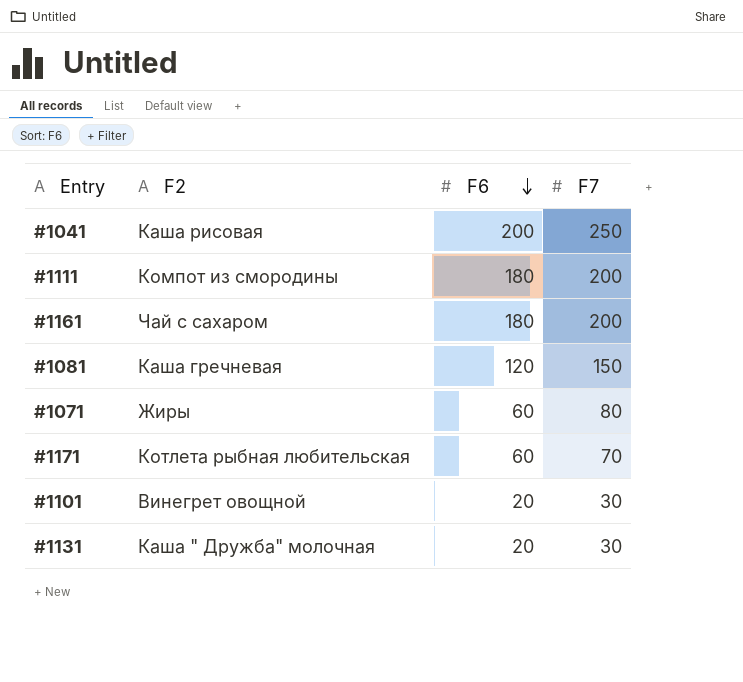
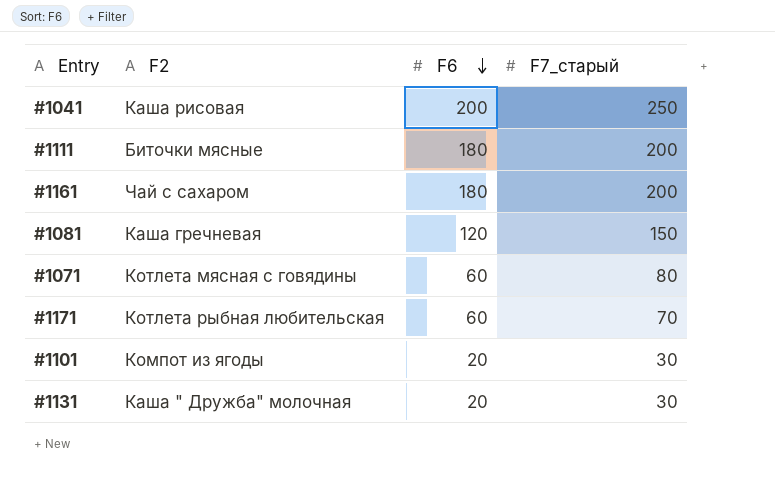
column name: F7 -> F7_старый
#1111 | F2: Компот из смородины -> Биточки мясные
#1071 | F2: Жиры -> Котлета мясная с говядины
#1101 | F2: Винегрет овощной -> Компот из ягоды

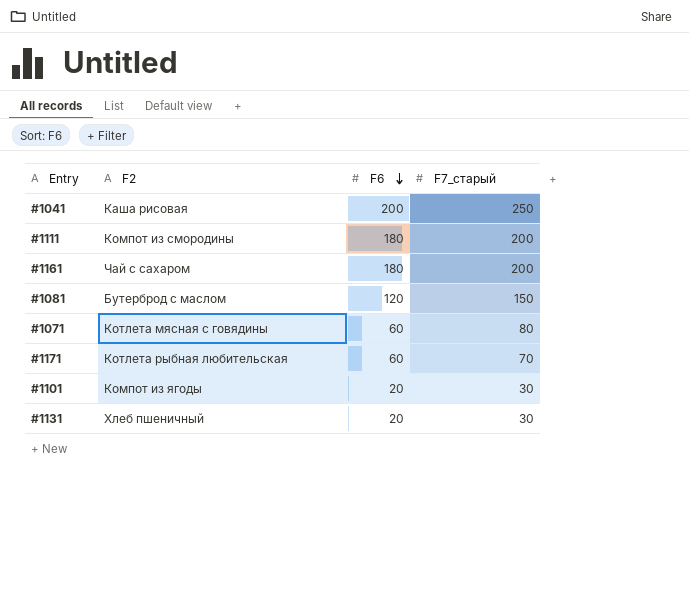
#1111 | F2: Биточки мясные -> Компот из смородины
#1081 | F2: Каша гречневая -> Бутерброд с маслом
#1131 | F2: Каша " Дружба" молочная -> Хлеб пшеничный

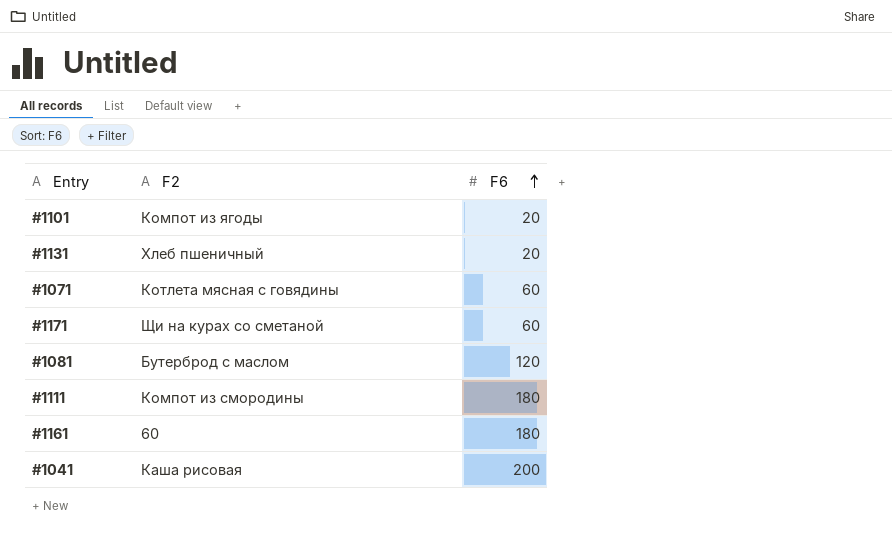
row order: F6 descending -> F6 ascending
column F7_старый | position: 4 -> none
#1171 | F2: Котлета рыбная любительская -> Щи на курах со сметаной
#1161 | F2: Чай с сахаром -> 60

